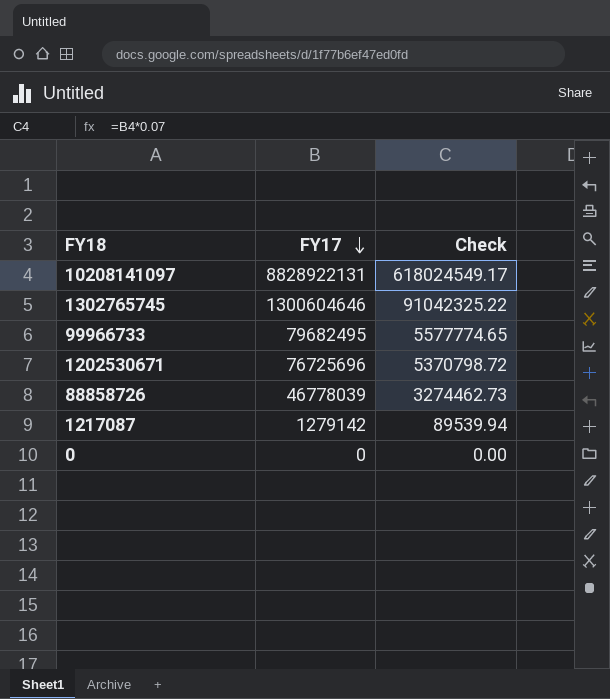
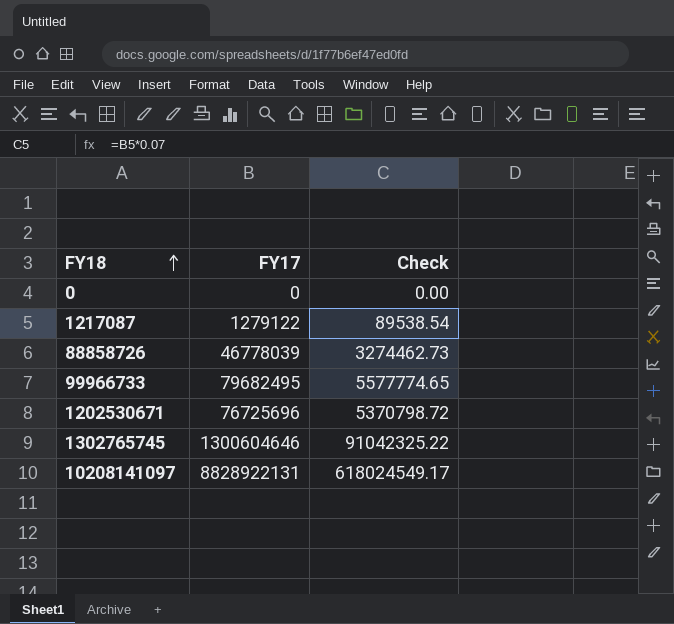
row order: FY17 descending -> FY18 ascending
1217087 | FY17: 1279142 -> 1279122
1217087 | Check: 89539.94 -> 89538.54

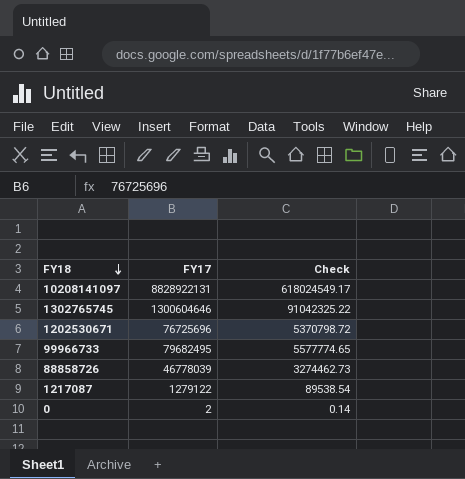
row order: FY18 ascending -> FY18 descending
0 | FY17: 0 -> 2
0 | Check: 0.00 -> 0.14

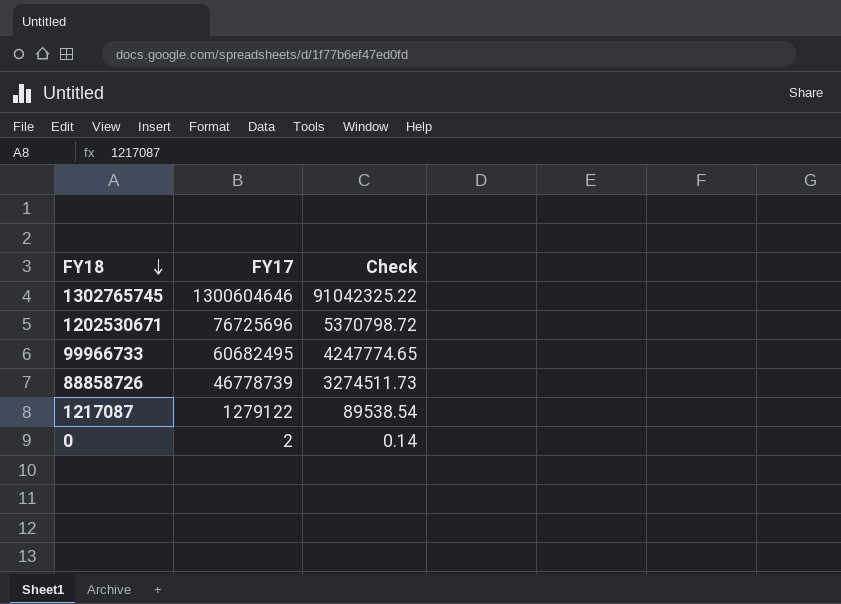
row 10208141097: 8828922131 | 618024549.17 -> none
99966733 | FY17: 79682495 -> 60682495
99966733 | Check: 5577774.65 -> 4247774.65
88858726 | FY17: 46778039 -> 46778739
88858726 | Check: 3274462.73 -> 3274511.73

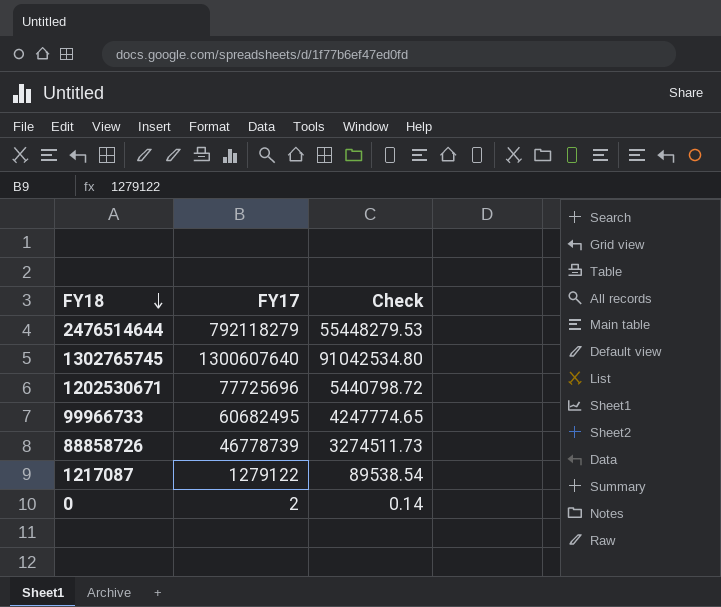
row 2476514644: none -> 792118279 | 55448279.53
1302765745 | FY17: 1300604646 -> 1300607640
1302765745 | Check: 91042325.22 -> 91042534.80
1202530671 | FY17: 76725696 -> 77725696
1202530671 | Check: 5370798.72 -> 5440798.72

